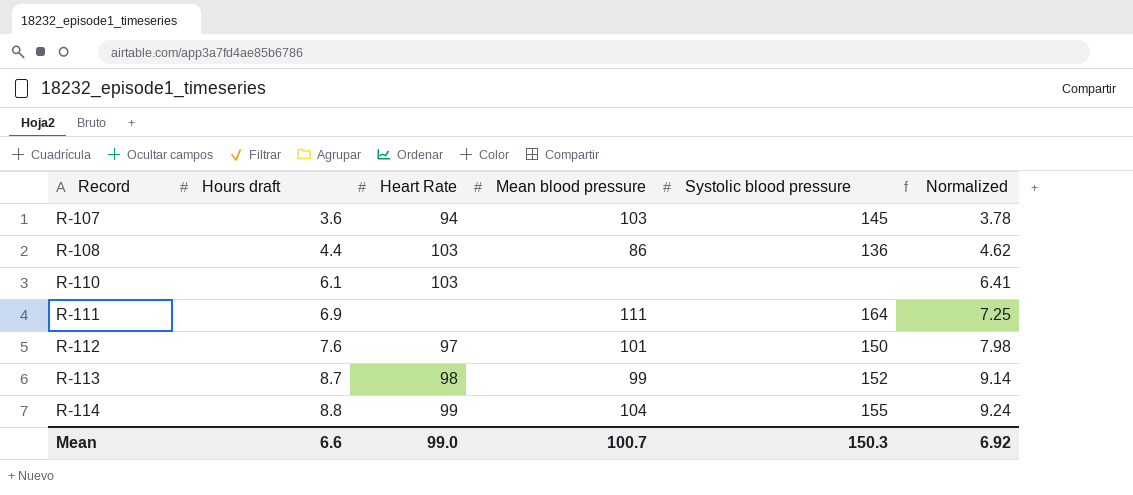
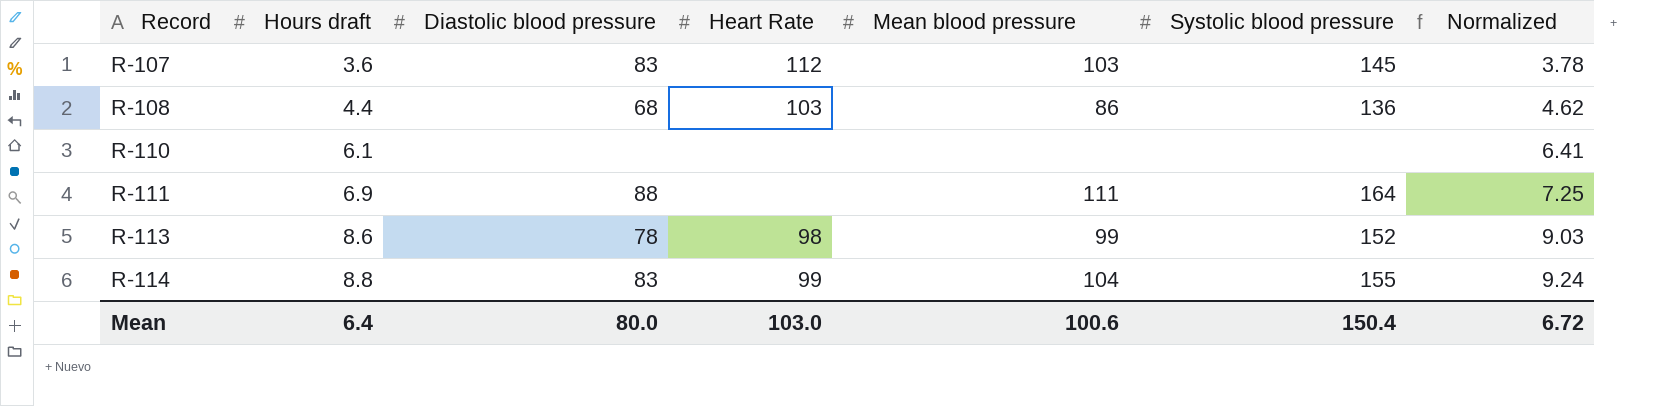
column Diastolic blood pressure | position: none -> 3
row R-112: 7.6 | 97 | 101 | 150 | 7.98 -> none
R-107 | Heart Rate: 94 -> 112
R-110 | Heart Rate: 103 -> none
R-113 | Hours draft: 8.7 -> 8.6
R-113 | Normalized: 9.14 -> 9.03
Mean | Hours draft: 6.6 -> 6.4
Mean | Heart Rate: 99.0 -> 103.0
Mean | Mean blood pressure: 100.7 -> 100.6
Mean | Systolic blood pressure: 150.3 -> 150.4
Mean | Normalized: 6.92 -> 6.72

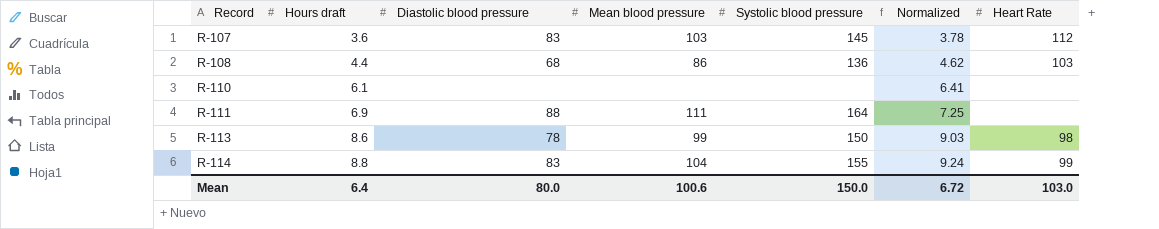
column Heart Rate | position: 4 -> 7
R-113 | Systolic blood pressure: 152 -> 150
Mean | Systolic blood pressure: 150.4 -> 150.0

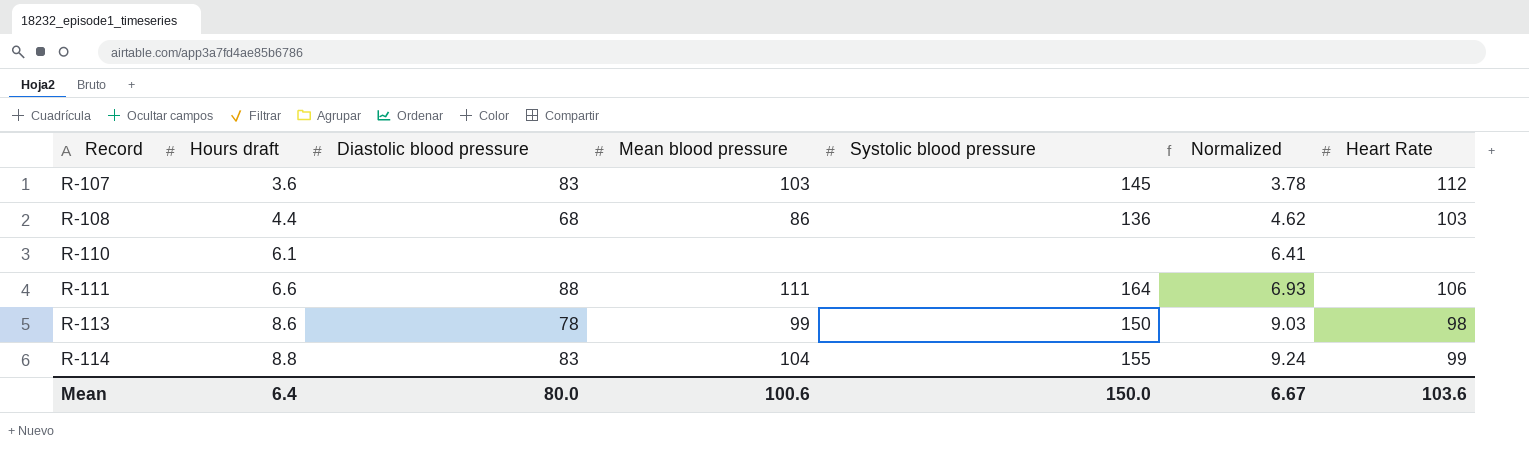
R-111 | Hours draft: 6.9 -> 6.6
R-111 | Normalized: 7.25 -> 6.93
R-111 | Heart Rate: none -> 106
Mean | Normalized: 6.72 -> 6.67
Mean | Heart Rate: 103.0 -> 103.6

